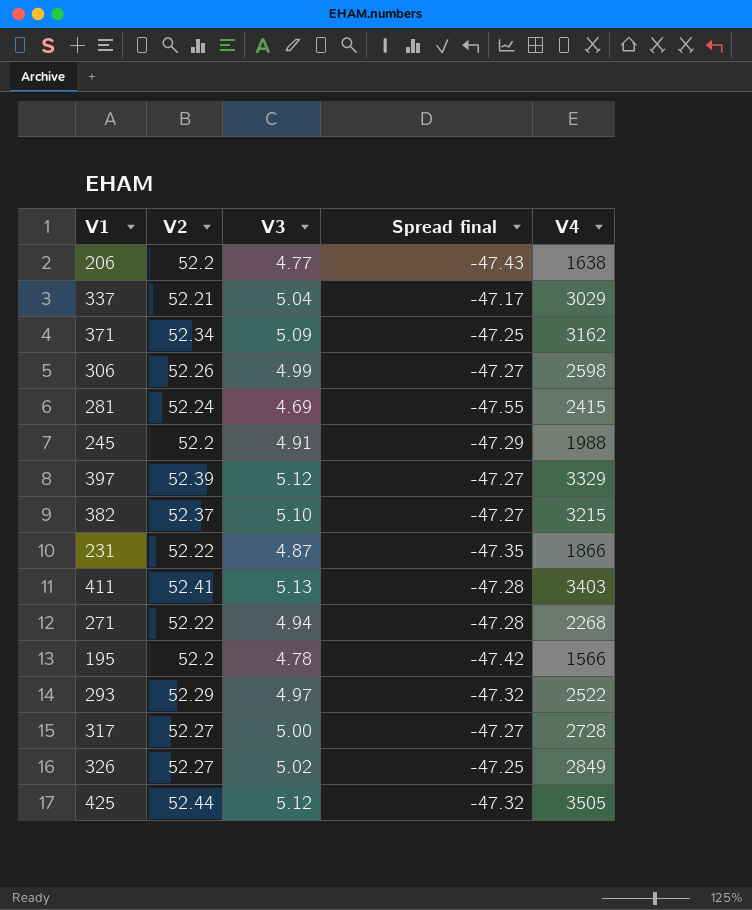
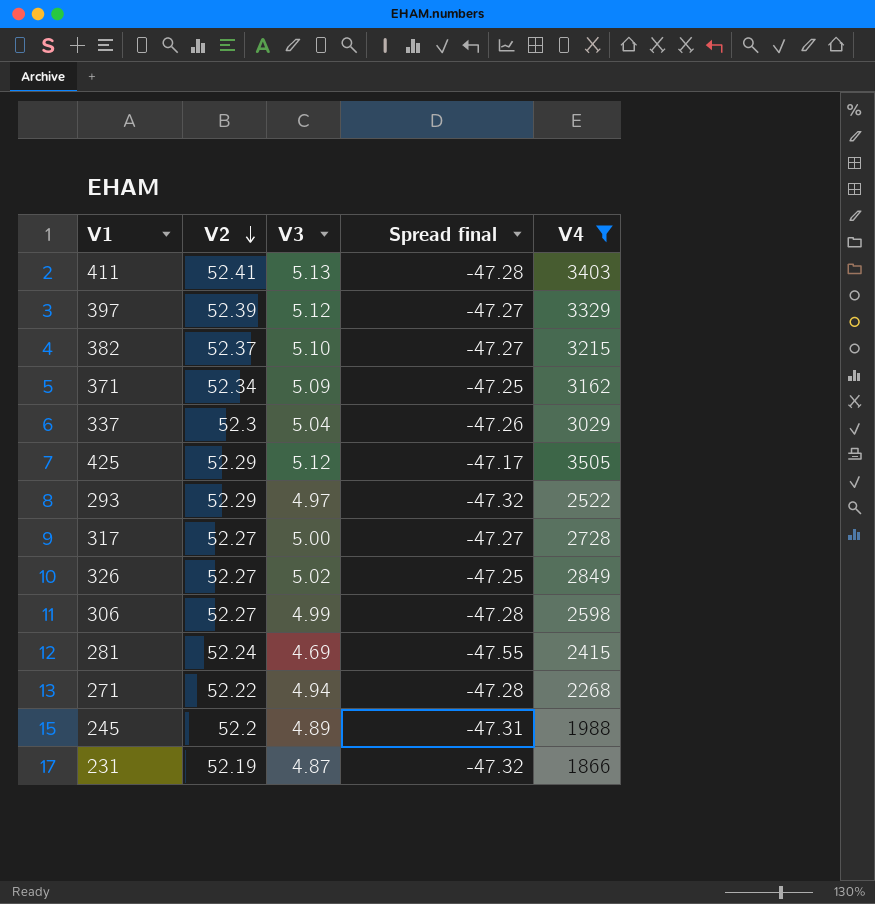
filter: none -> V4 >= 1866
row order: none -> V2 descending
337 | V2: 52.21 -> 52.3
337 | Spread final: -47.17 -> -47.26
425 | V2: 52.44 -> 52.29
425 | Spread final: -47.32 -> -47.17
306 | V2: 52.26 -> 52.27
306 | Spread final: -47.27 -> -47.28
245 | V3: 4.91 -> 4.89
245 | Spread final: -47.29 -> -47.31
231 | V2: 52.22 -> 52.19
231 | Spread final: -47.35 -> -47.32

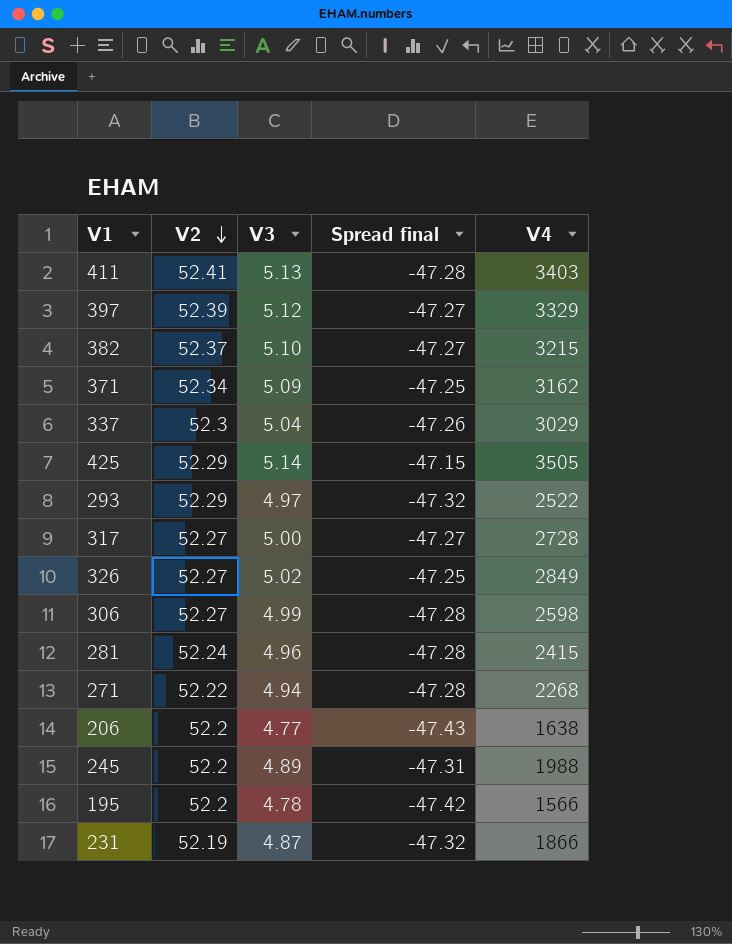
filter: V4 >= 1866 -> none
425 | V3: 5.12 -> 5.14
425 | Spread final: -47.17 -> -47.15
281 | V3: 4.69 -> 4.96
281 | Spread final: -47.55 -> -47.28

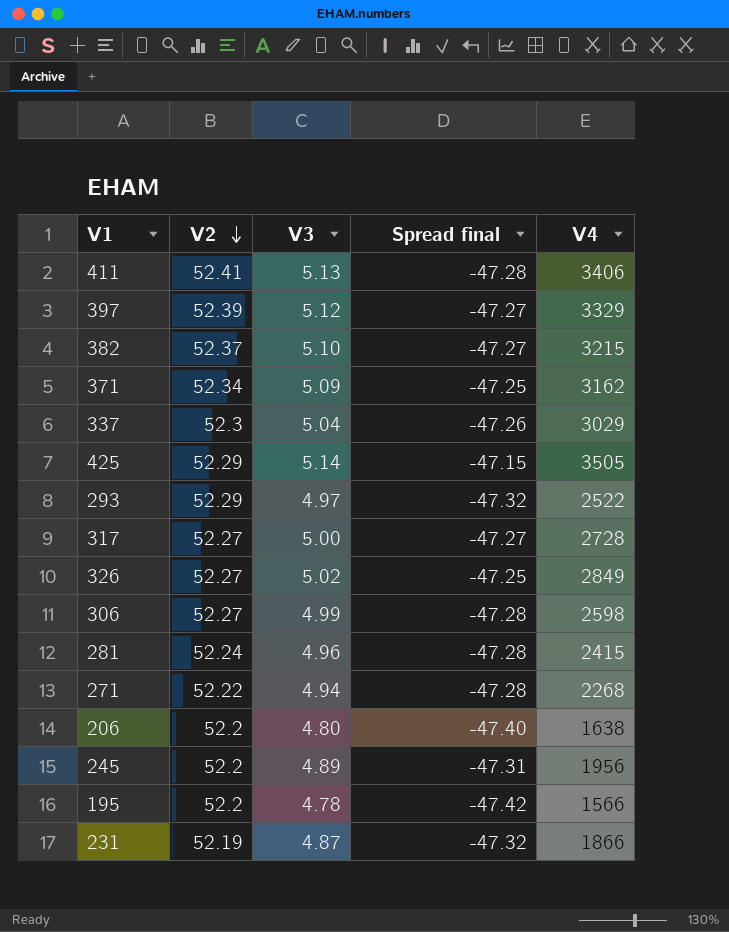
411 | V4: 3403 -> 3406
206 | V3: 4.77 -> 4.80
206 | Spread final: -47.43 -> -47.40
245 | V4: 1988 -> 1956

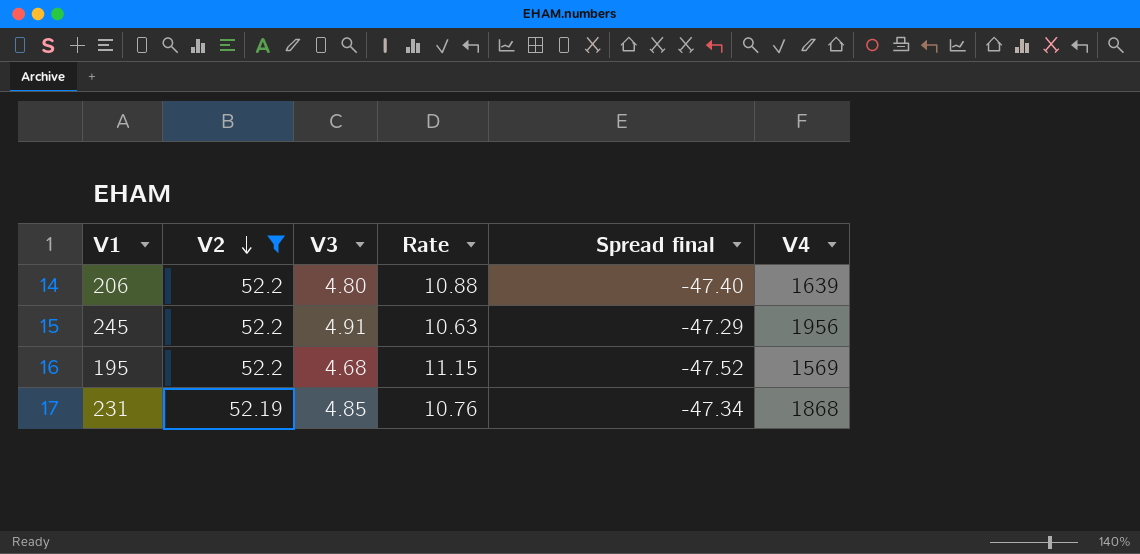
filter: none -> V2 <= 52.2
column Rate | formula: none -> [V2] / [V3]
206 | V4: 1638 -> 1639
245 | V3: 4.89 -> 4.91
245 | Spread final: -47.31 -> -47.29
195 | V3: 4.78 -> 4.68
195 | Spread final: -47.42 -> -47.52
195 | V4: 1566 -> 1569
231 | V3: 4.87 -> 4.85
231 | Spread final: -47.32 -> -47.34
231 | V4: 1866 -> 1868

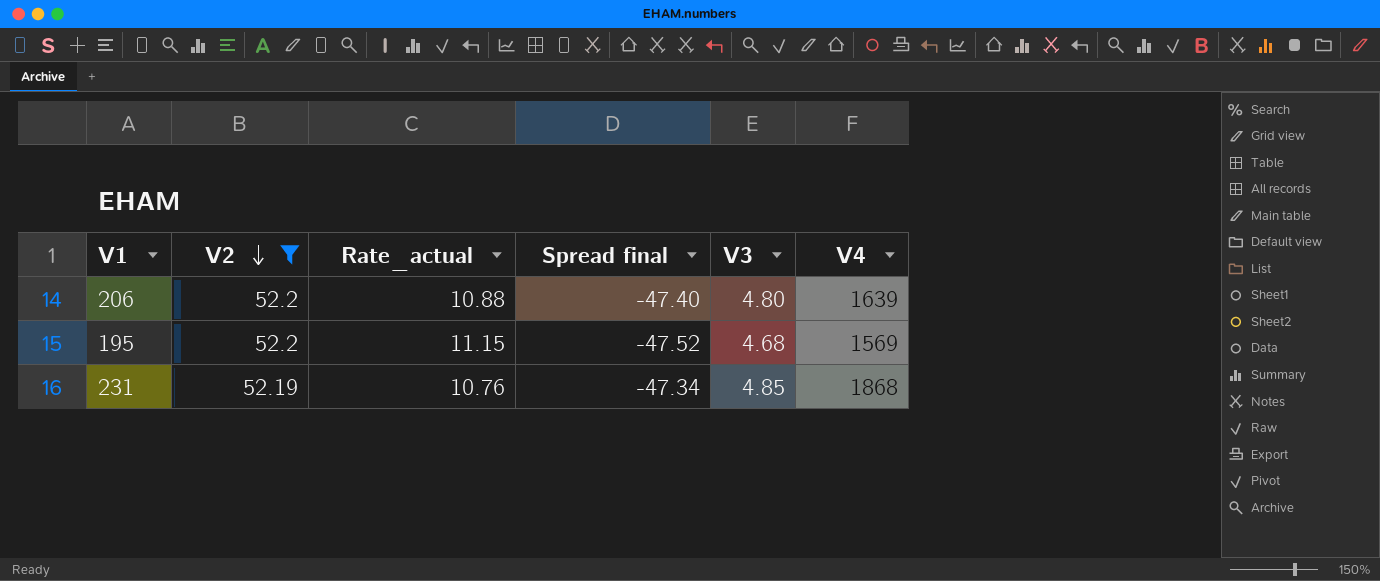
column name: Rate -> Rate_actual
column V3 | position: 3 -> 5
row 245: 52.2 | 4.91 | 10.63 | -47.29 | 1956 -> none

